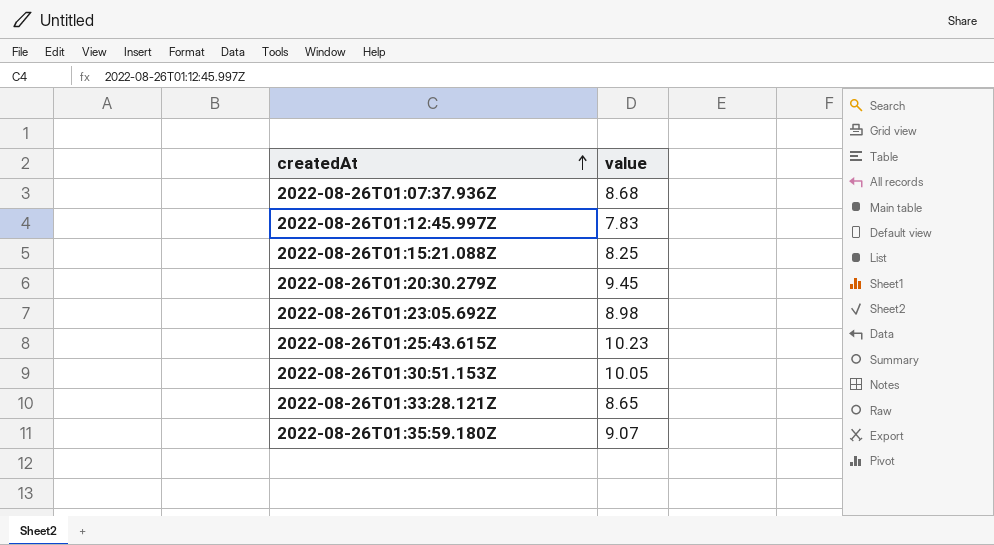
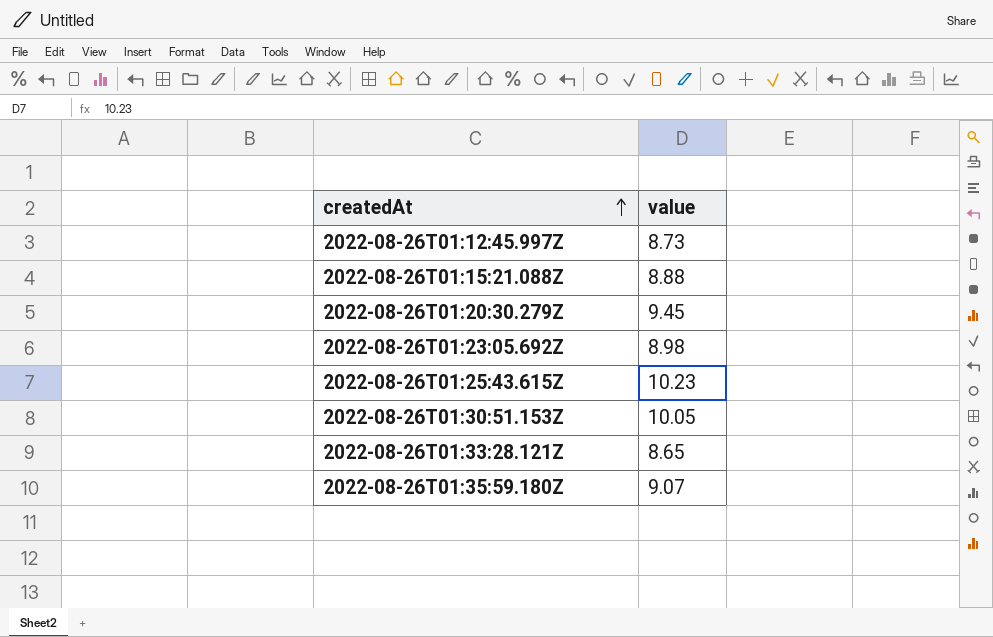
row 2022-08-26T01:07:37.936Z: 8.68 -> none
2022-08-26T01:12:45.997Z | value: 7.83 -> 8.73
2022-08-26T01:15:21.088Z | value: 8.25 -> 8.88

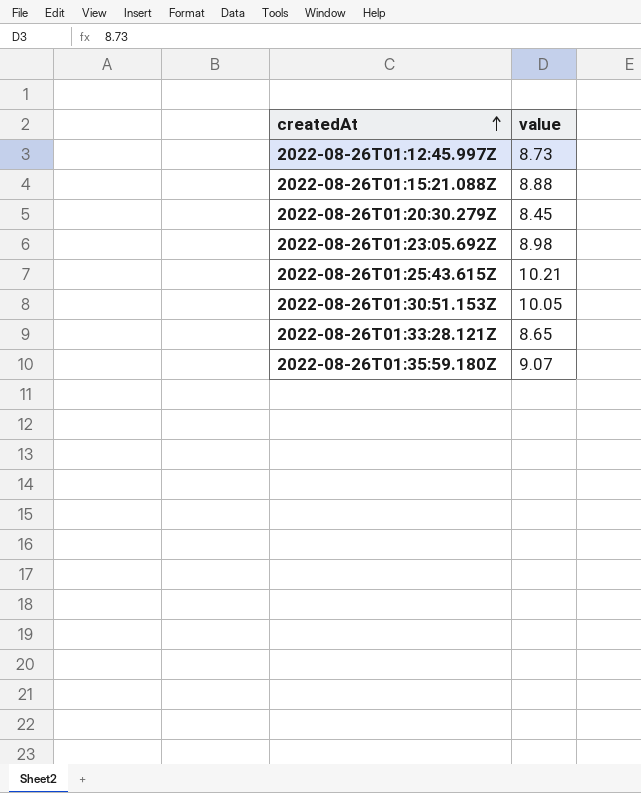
2022-08-26T01:20:30.279Z | value: 9.45 -> 8.45
2022-08-26T01:25:43.615Z | value: 10.23 -> 10.21

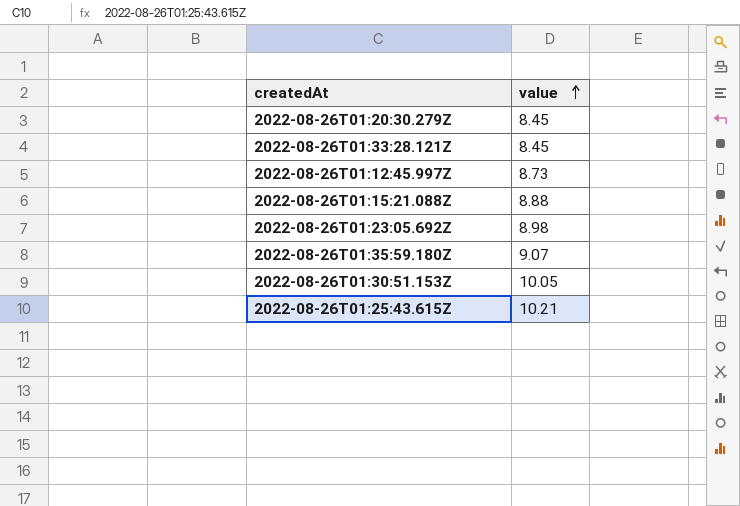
row order: createdAt ascending -> value ascending
2022-08-26T01:33:28.121Z | value: 8.65 -> 8.45

